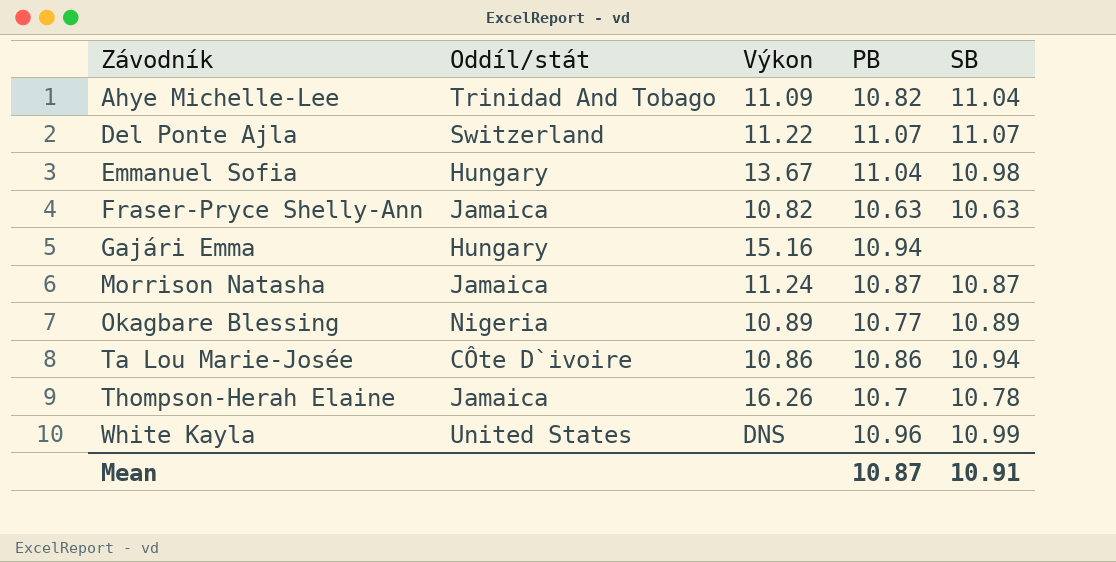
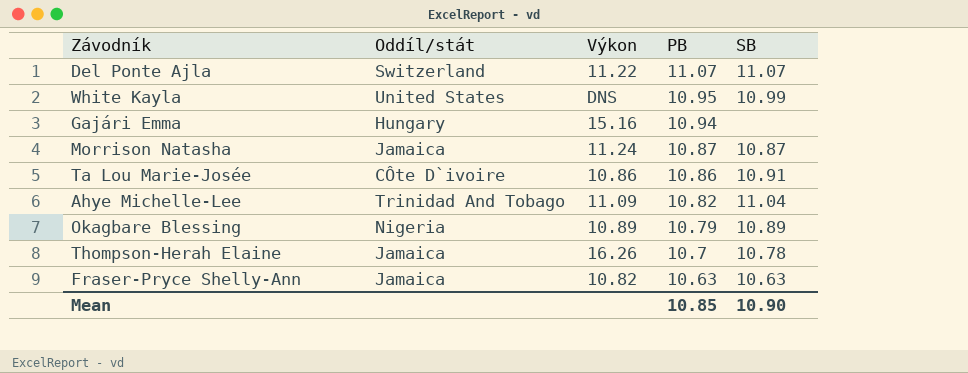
row order: Závodník ascending -> PB descending
row Emmanuel Sofia: Hungary | 13.67 | 11.04 | 10.98 -> none
White Kayla | PB: 10.96 -> 10.95
Ta Lou Marie-Josée | SB: 10.94 -> 10.91
Okagbare Blessing | PB: 10.77 -> 10.79
Mean | PB: 10.87 -> 10.85
Mean | SB: 10.91 -> 10.90

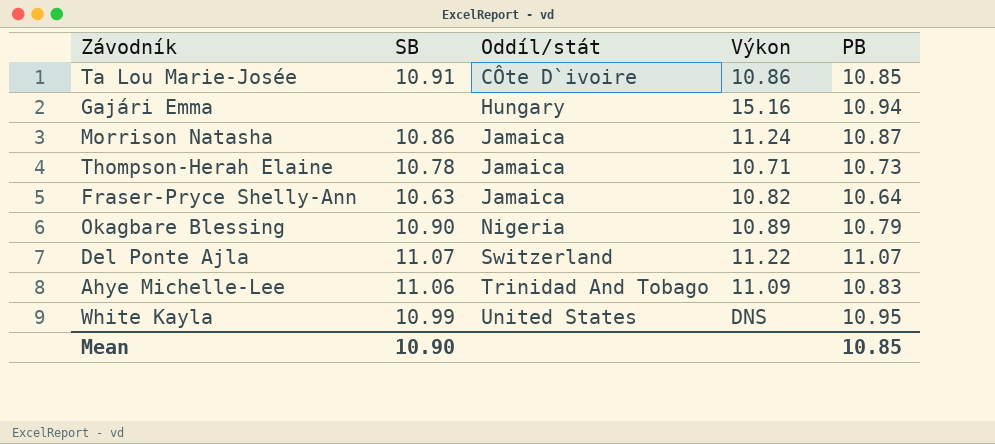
row order: PB descending -> Oddíl/stát ascending
column SB | position: 5 -> 2
Ta Lou Marie-Josée | PB: 10.86 -> 10.85
Morrison Natasha | SB: 10.87 -> 10.86
Thompson-Herah Elaine | Výkon: 16.26 -> 10.71
Thompson-Herah Elaine | PB: 10.7 -> 10.73
Fraser-Pryce Shelly-Ann | PB: 10.63 -> 10.64
Okagbare Blessing | SB: 10.89 -> 10.90
Ahye Michelle-Lee | SB: 11.04 -> 11.06
Ahye Michelle-Lee | PB: 10.82 -> 10.83

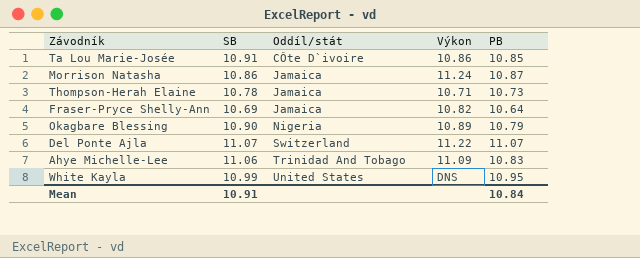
row Gajári Emma: none | Hungary | 15.16 | 10.94 -> none
Fraser-Pryce Shelly-Ann | SB: 10.63 -> 10.69
Mean | SB: 10.90 -> 10.91
Mean | PB: 10.85 -> 10.84

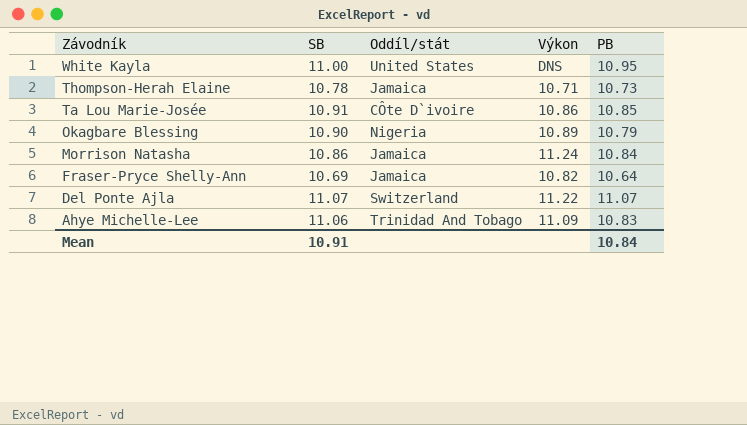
row order: Oddíl/stát ascending -> Závodník descending
White Kayla | SB: 10.99 -> 11.00
Morrison Natasha | PB: 10.87 -> 10.84

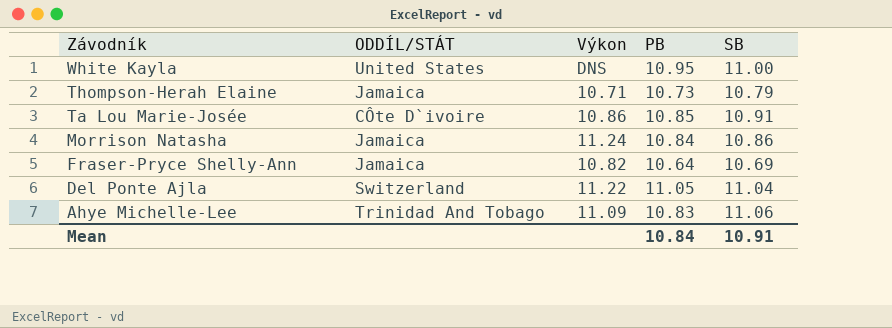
column name: Oddíl/stát -> ODDÍL/STÁT
column SB | position: 2 -> 5
row Okagbare Blessing: 10.90 | Nigeria | 10.89 | 10.79 -> none
Thompson-Herah Elaine | SB: 10.78 -> 10.79
Del Ponte Ajla | PB: 11.07 -> 11.05
Del Ponte Ajla | SB: 11.07 -> 11.04

